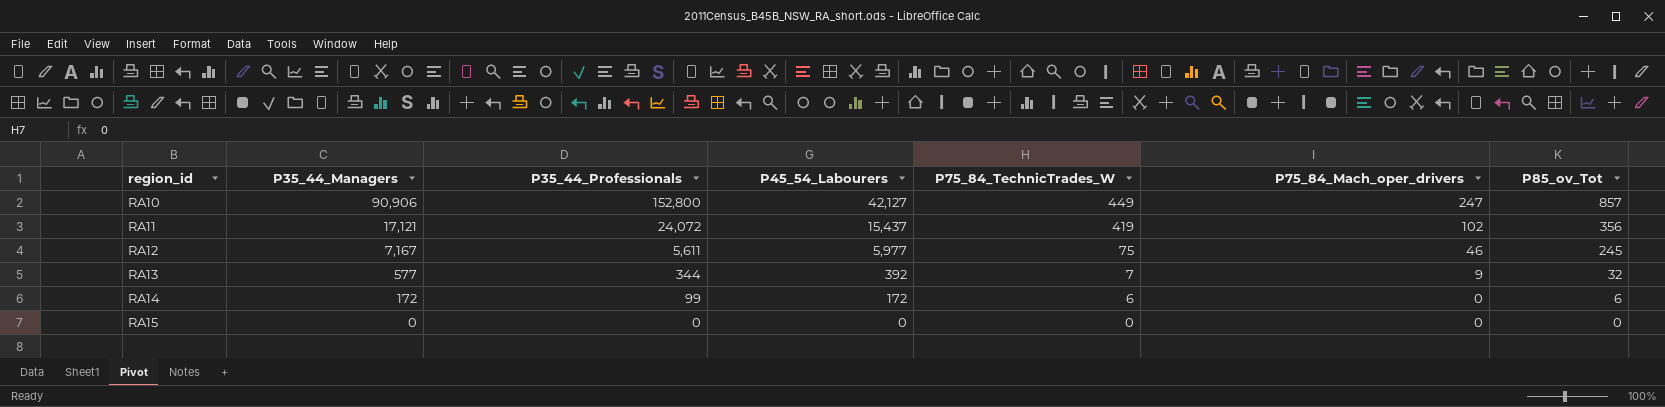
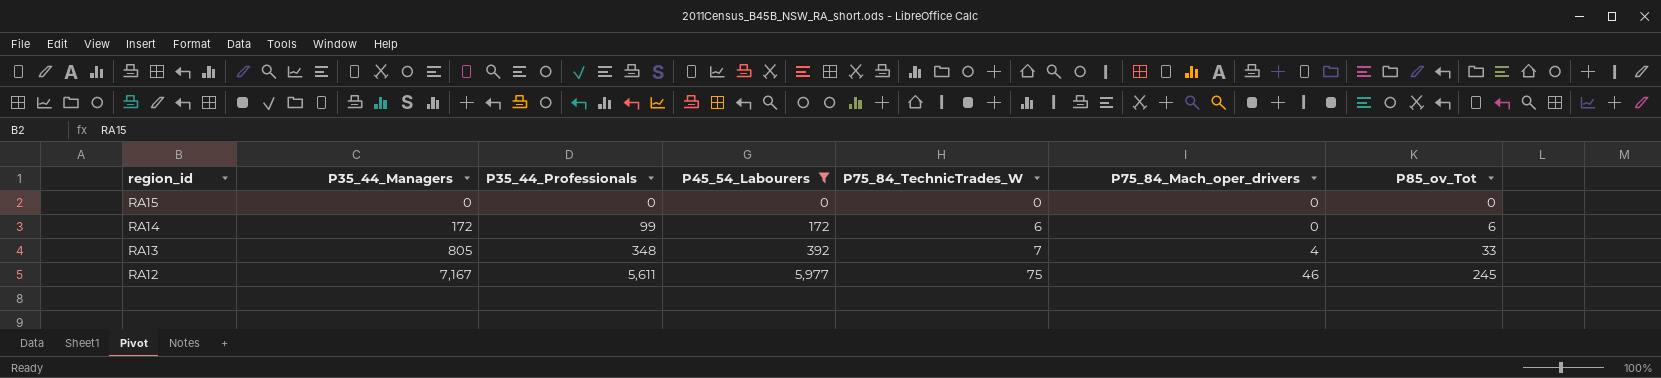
filter: none -> P45_54_Labourers <= 5,977
row order: region_id ascending -> region_id descending
RA13 | P35_44_Managers: 577 -> 805
RA13 | P35_44_Professionals: 344 -> 348
RA13 | P75_84_Mach_oper_drivers: 9 -> 4
RA13 | P85_ov_Tot: 32 -> 33

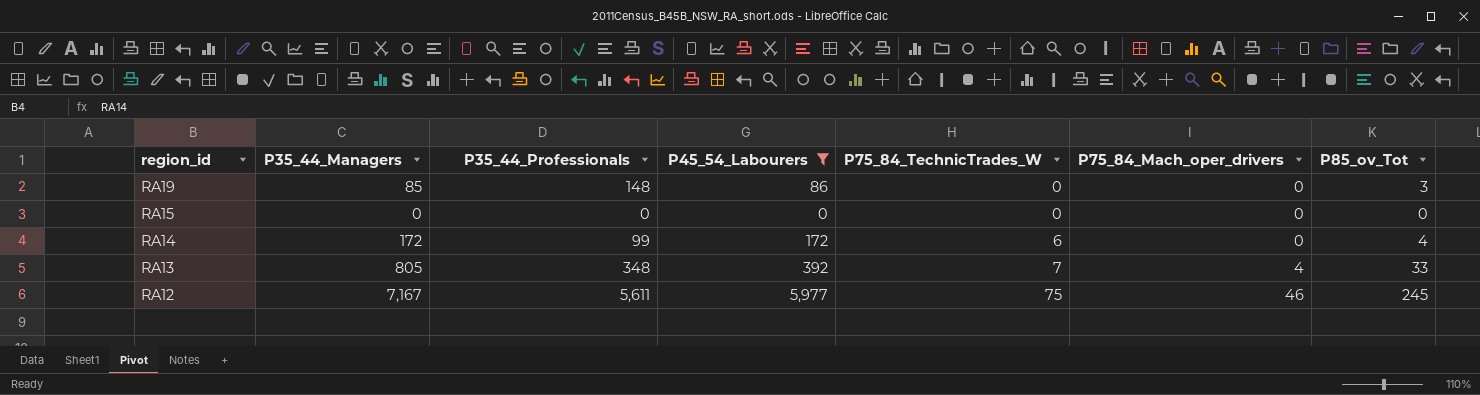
row RA19: none -> 85 | 148 | 86 | 0 | 0 | 3
RA14 | P85_ov_Tot: 6 -> 4

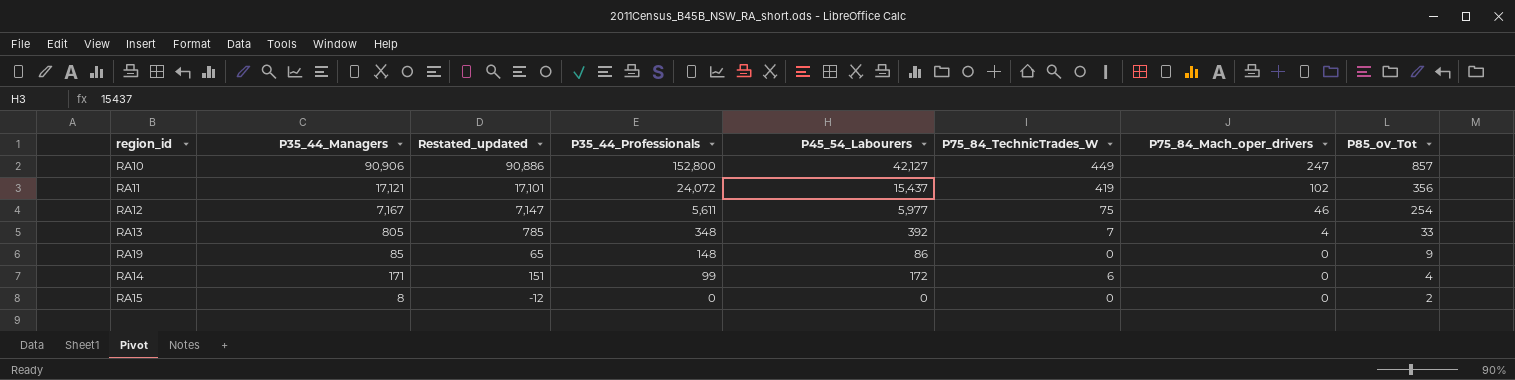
filter: P45_54_Labourers <= 5,977 -> none
row order: region_id descending -> P35_44_Professionals descending
column Restated_updated | formula: none -> [P35_44_Managers] - 20
RA12 | P85_ov_Tot: 245 -> 254
RA19 | P85_ov_Tot: 3 -> 9
RA14 | P35_44_Managers: 172 -> 171
RA15 | P35_44_Managers: 0 -> 8
RA15 | P85_ov_Tot: 0 -> 2

